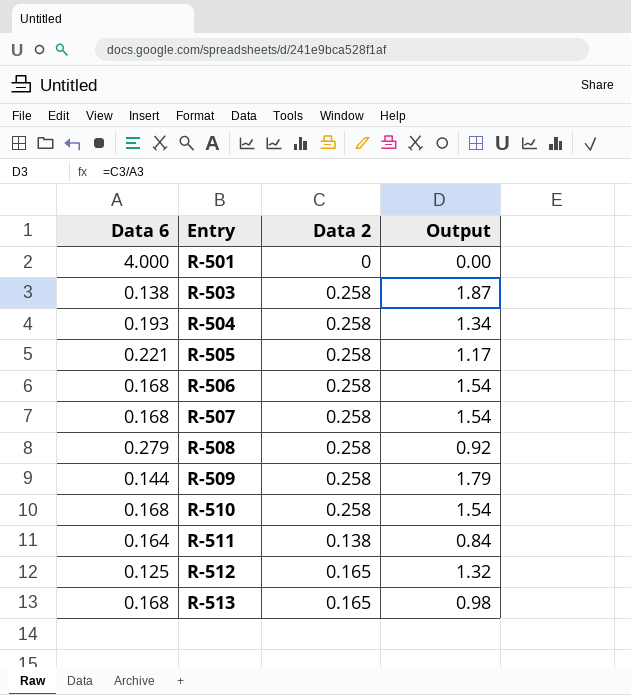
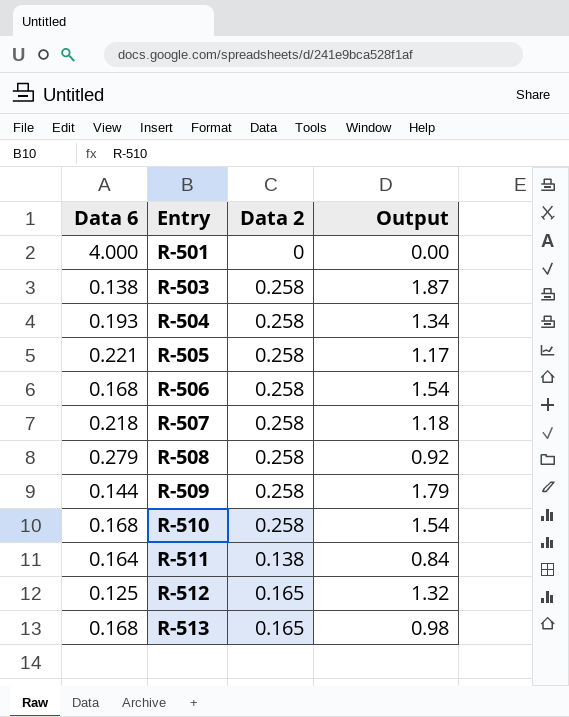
R-507 | Data 6: 0.168 -> 0.218
R-507 | Output: 1.54 -> 1.18

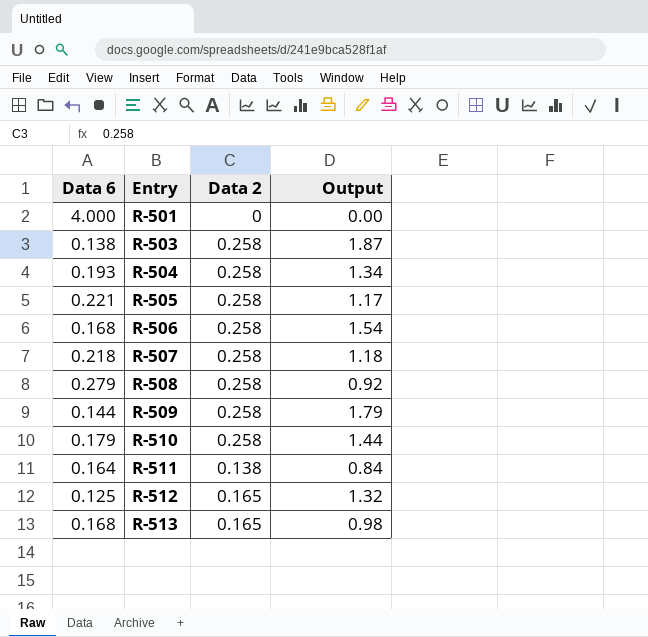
R-510 | Data 6: 0.168 -> 0.179
R-510 | Output: 1.54 -> 1.44

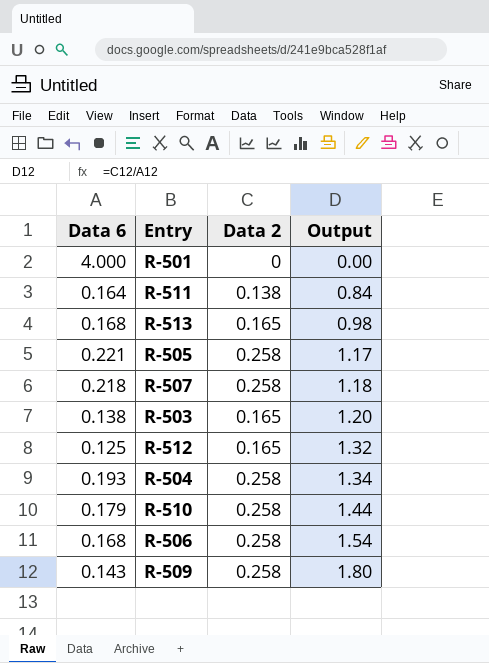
row order: Entry ascending -> Output ascending
row R-508: 0.279 | 0.258 | 0.92 -> none
R-503 | Data 2: 0.258 -> 0.165
R-503 | Output: 1.87 -> 1.20
R-509 | Data 6: 0.144 -> 0.143
R-509 | Output: 1.79 -> 1.80

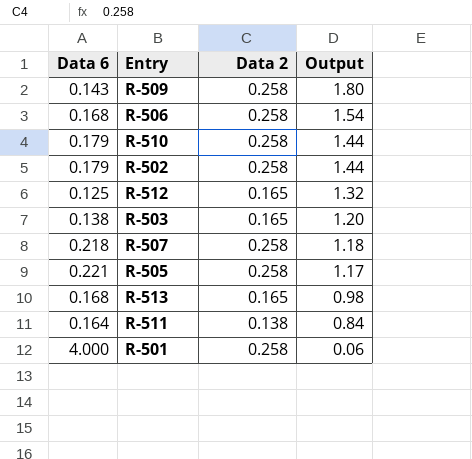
row order: Output ascending -> Output descending
row R-504: 0.193 | 0.258 | 1.34 -> none
row R-502: none -> 0.179 | 0.258 | 1.44
R-501 | Data 2: 0 -> 0.258
R-501 | Output: 0.00 -> 0.06

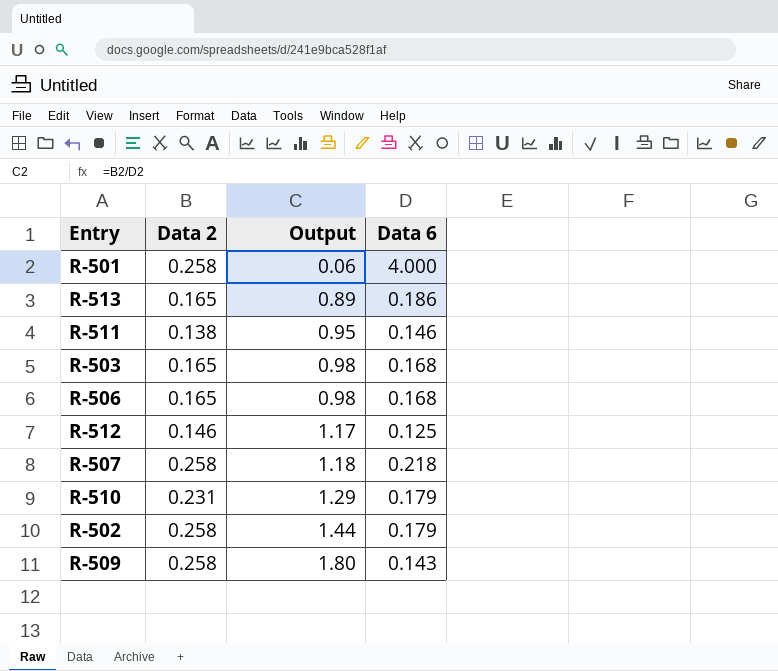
row order: Output descending -> Output ascending
column Data 6 | position: 1 -> 4
row R-505: 0.221 | 0.258 | 1.17 -> none
R-513 | Output: 0.98 -> 0.89
R-513 | Data 6: 0.168 -> 0.186
R-511 | Output: 0.84 -> 0.95
R-511 | Data 6: 0.164 -> 0.146
R-503 | Output: 1.20 -> 0.98
R-503 | Data 6: 0.138 -> 0.168
R-506 | Data 2: 0.258 -> 0.165
R-506 | Output: 1.54 -> 0.98
R-512 | Data 2: 0.165 -> 0.146
R-512 | Output: 1.32 -> 1.17
R-510 | Data 2: 0.258 -> 0.231
R-510 | Output: 1.44 -> 1.29

